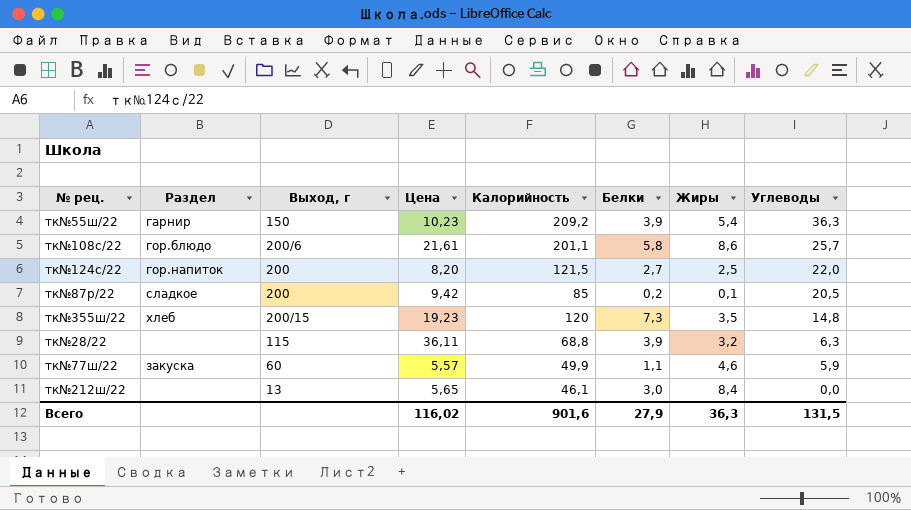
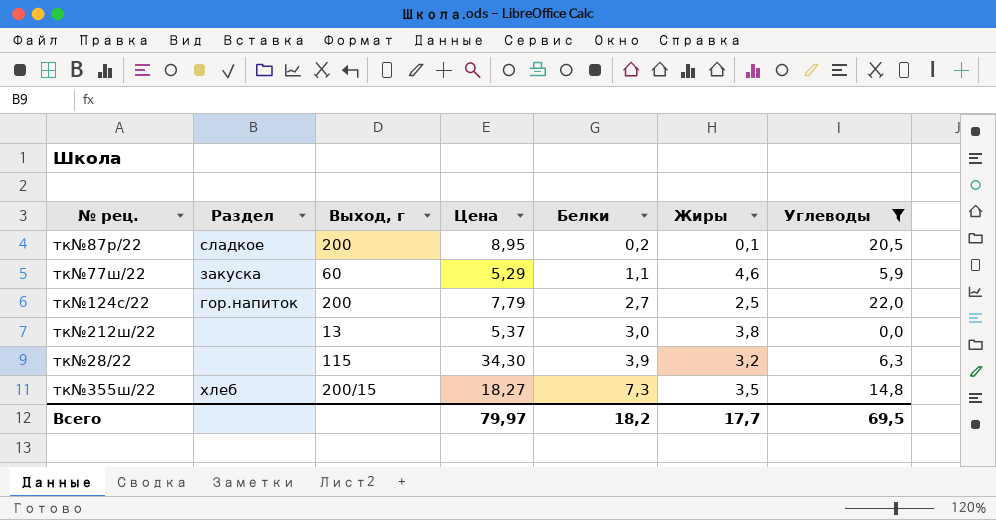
filter: none -> Углеводы <= 22,0
row order: Углеводы descending -> Белки ascending
column Калорийность | position: 5 -> none
тк№87р/22 | Цена: 9,42 -> 8,95
тк№77ш/22 | Цена: 5,57 -> 5,29
тк№124с/22 | Цена: 8,20 -> 7,79
тк№212ш/22 | Цена: 5,65 -> 5,37
тк№212ш/22 | Жиры: 8,4 -> 3,8
тк№28/22 | Цена: 36,11 -> 34,30
тк№355ш/22 | Цена: 19,23 -> 18,27
Всего | Цена: 116,02 -> 79,97
Всего | Белки: 27,9 -> 18,2
Всего | Жиры: 36,3 -> 17,7
Всего | Углеводы: 131,5 -> 69,5

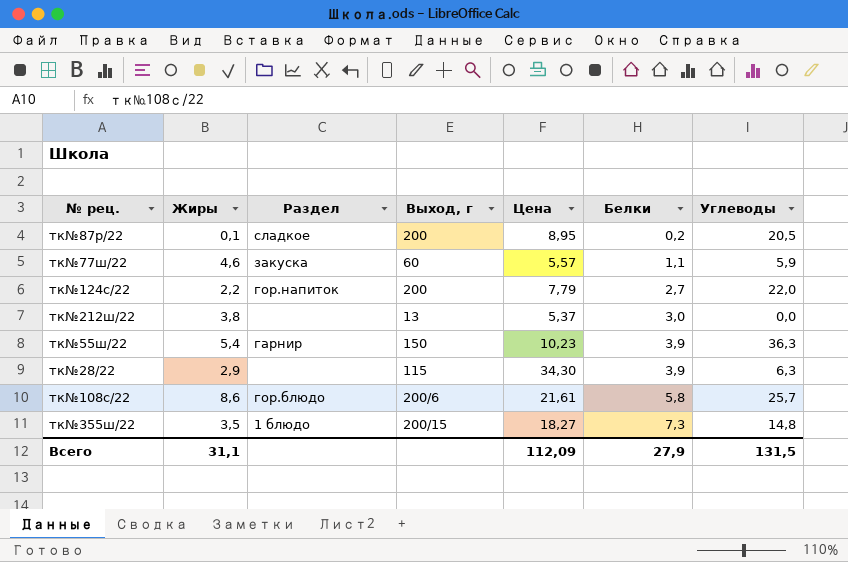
filter: Углеводы <= 22,0 -> none
column Жиры | position: 6 -> 2
тк№77ш/22 | Цена: 5,29 -> 5,57
тк№124с/22 | Жиры: 2,5 -> 2,2
тк№28/22 | Жиры: 3,2 -> 2,9
тк№355ш/22 | Раздел: хлеб -> 1 блюдо
Всего | Жиры: 17,7 -> 31,1
Всего | Цена: 79,97 -> 112,09
Всего | Белки: 18,2 -> 27,9
Всего | Углеводы: 69,5 -> 131,5

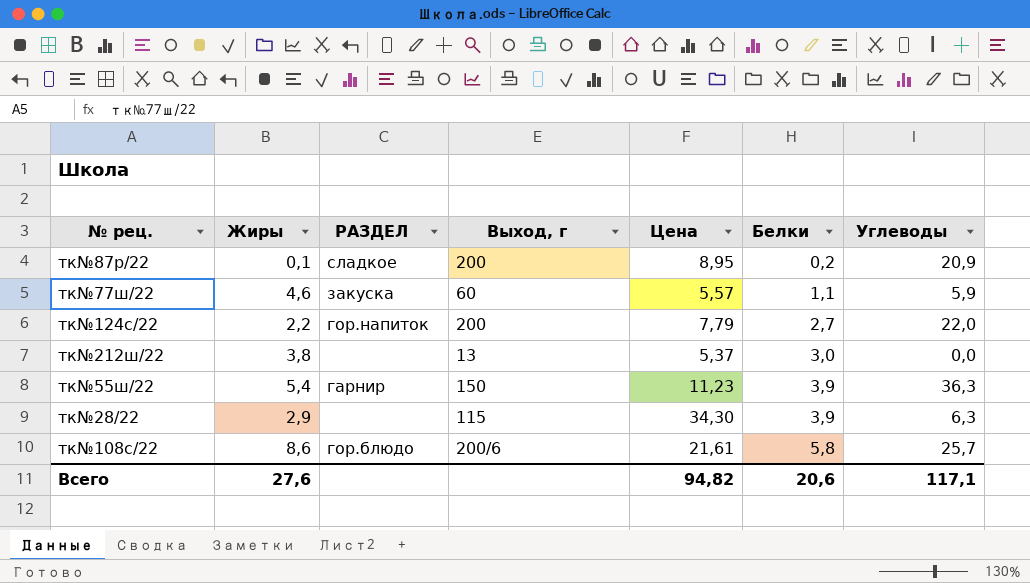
column name: Раздел -> РАЗДЕЛ
row тк№355ш/22: 3,5 | 1 блюдо | 200/15 | 18,27 | 7,3 | 14,8 -> none
тк№87р/22 | Углеводы: 20,5 -> 20,9
тк№55ш/22 | Цена: 10,23 -> 11,23
Всего | Жиры: 31,1 -> 27,6
Всего | Цена: 112,09 -> 94,82
Всего | Белки: 27,9 -> 20,6
Всего | Углеводы: 131,5 -> 117,1

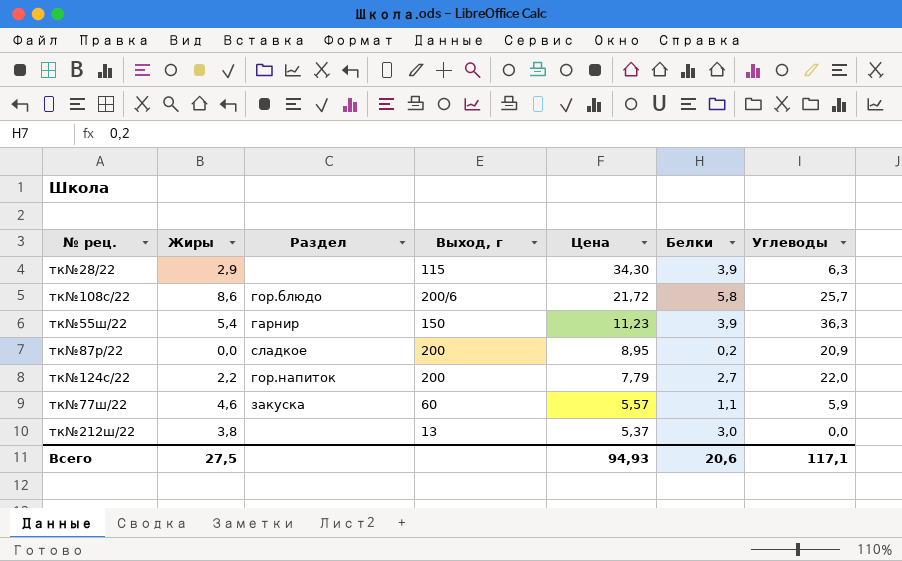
row order: Белки ascending -> Цена descending
column name: РАЗДЕЛ -> Раздел
тк№108с/22 | Цена: 21,61 -> 21,72
тк№87р/22 | Жиры: 0,1 -> 0,0
Всего | Жиры: 27,6 -> 27,5
Всего | Цена: 94,82 -> 94,93

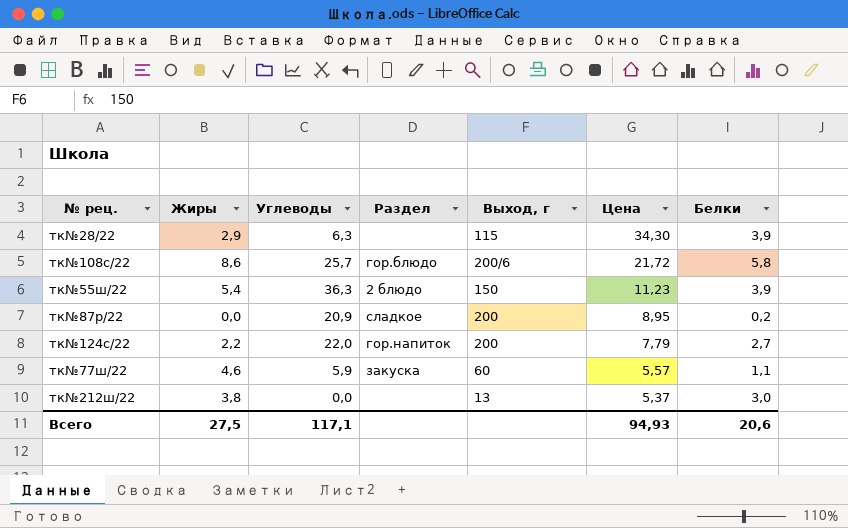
column Углеводы | position: 7 -> 3
тк№55ш/22 | Раздел: гарнир -> 2 блюдо

